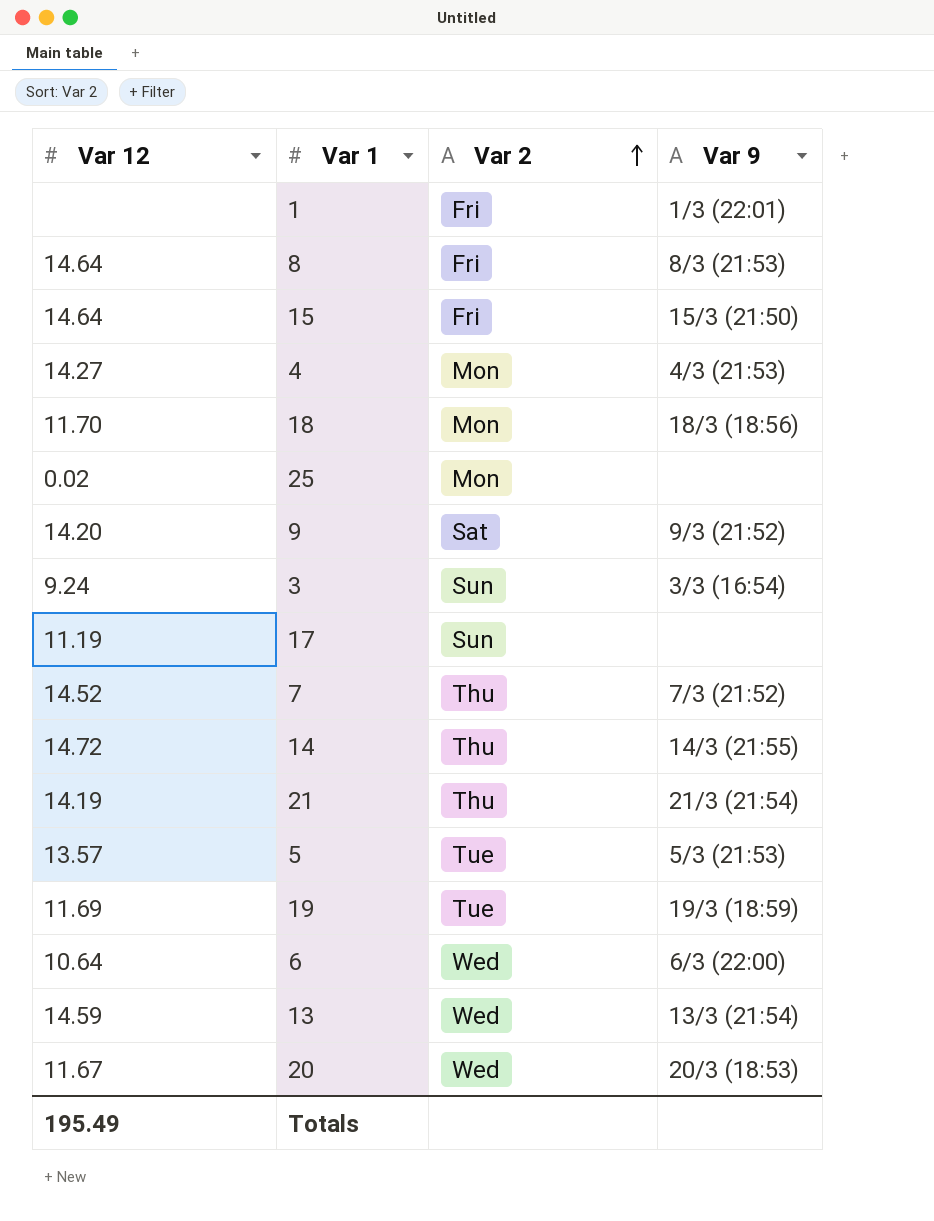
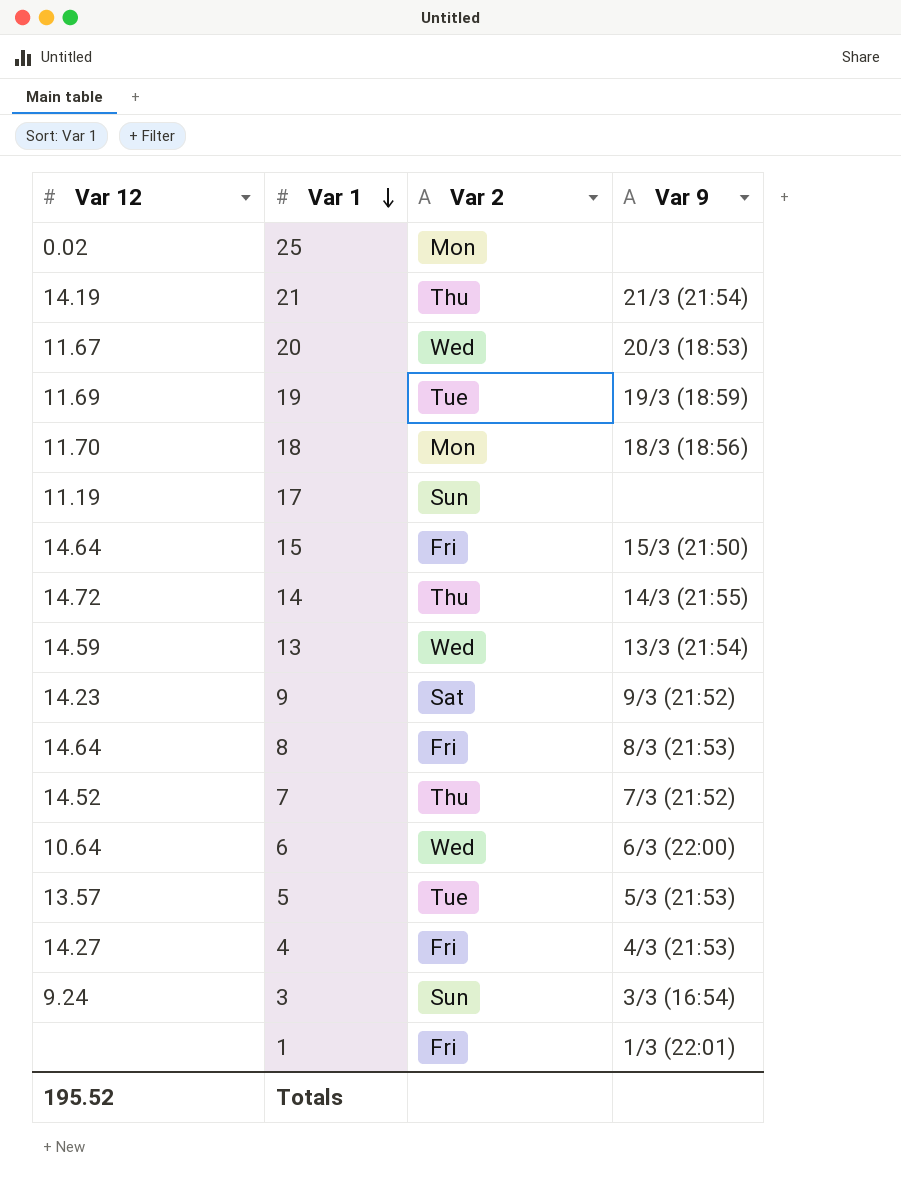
row order: Var 2 ascending -> Var 1 descending
9 | Var 12: 14.20 -> 14.23
4 | Var 2: Mon -> Fri
Totals | Var 12: 195.49 -> 195.52

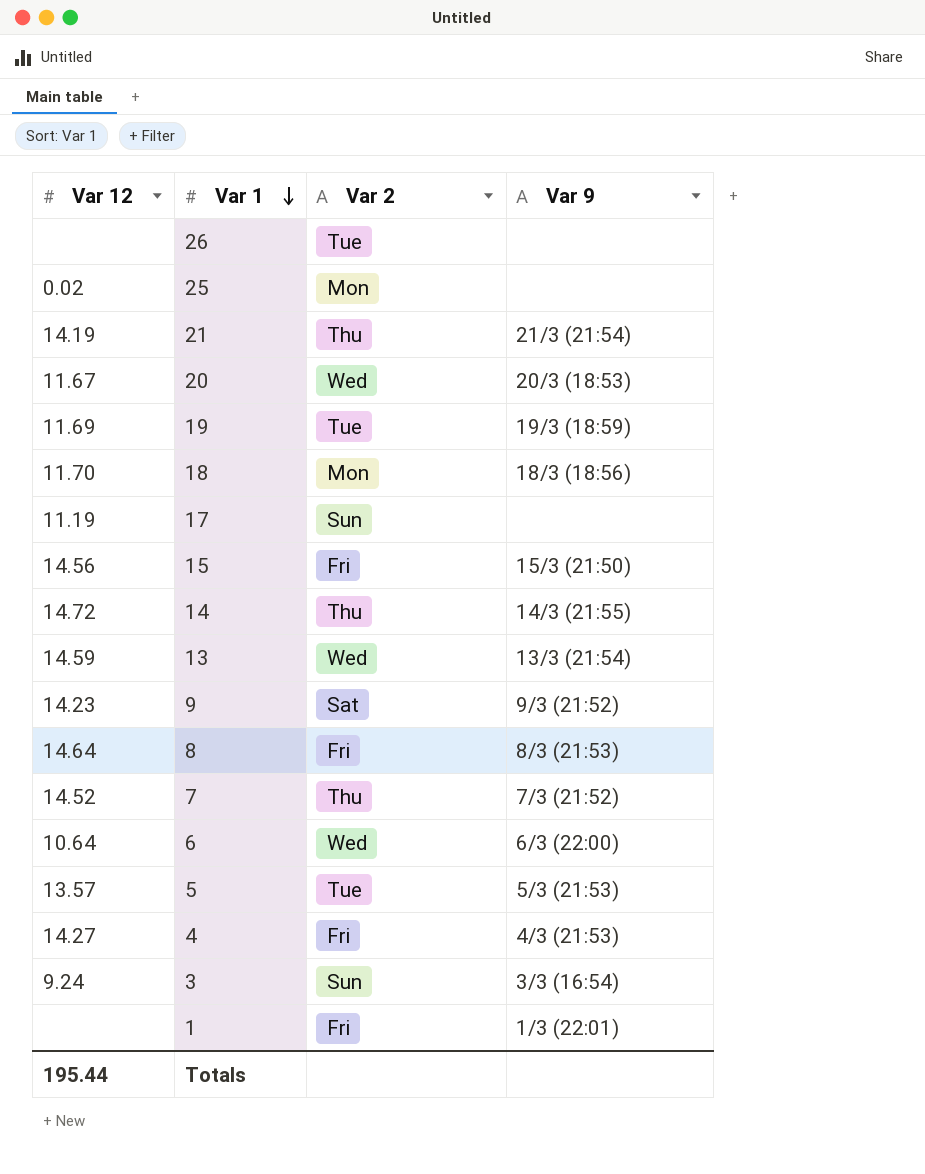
row 26: none -> none | Tue | none
15 | Var 12: 14.64 -> 14.56
Totals | Var 12: 195.52 -> 195.44

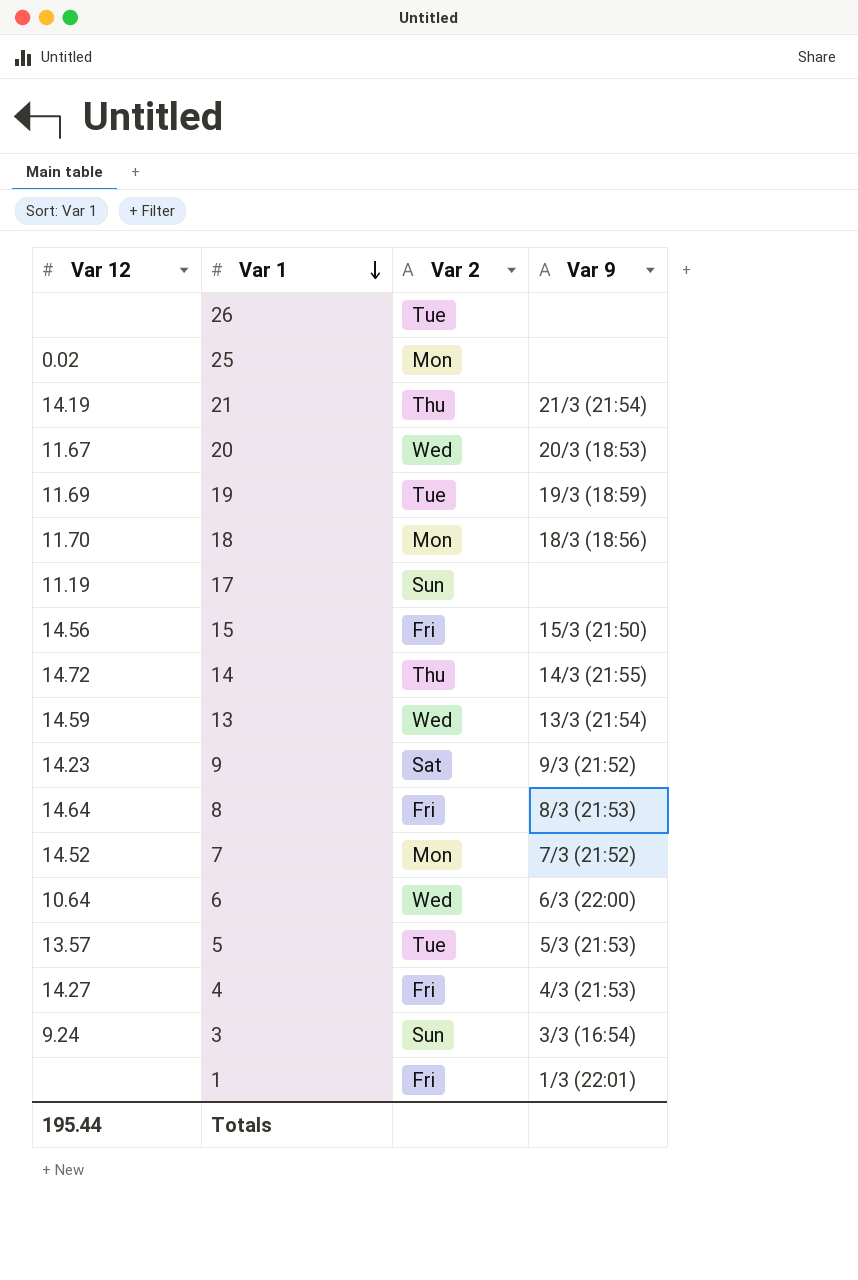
7 | Var 2: Thu -> Mon

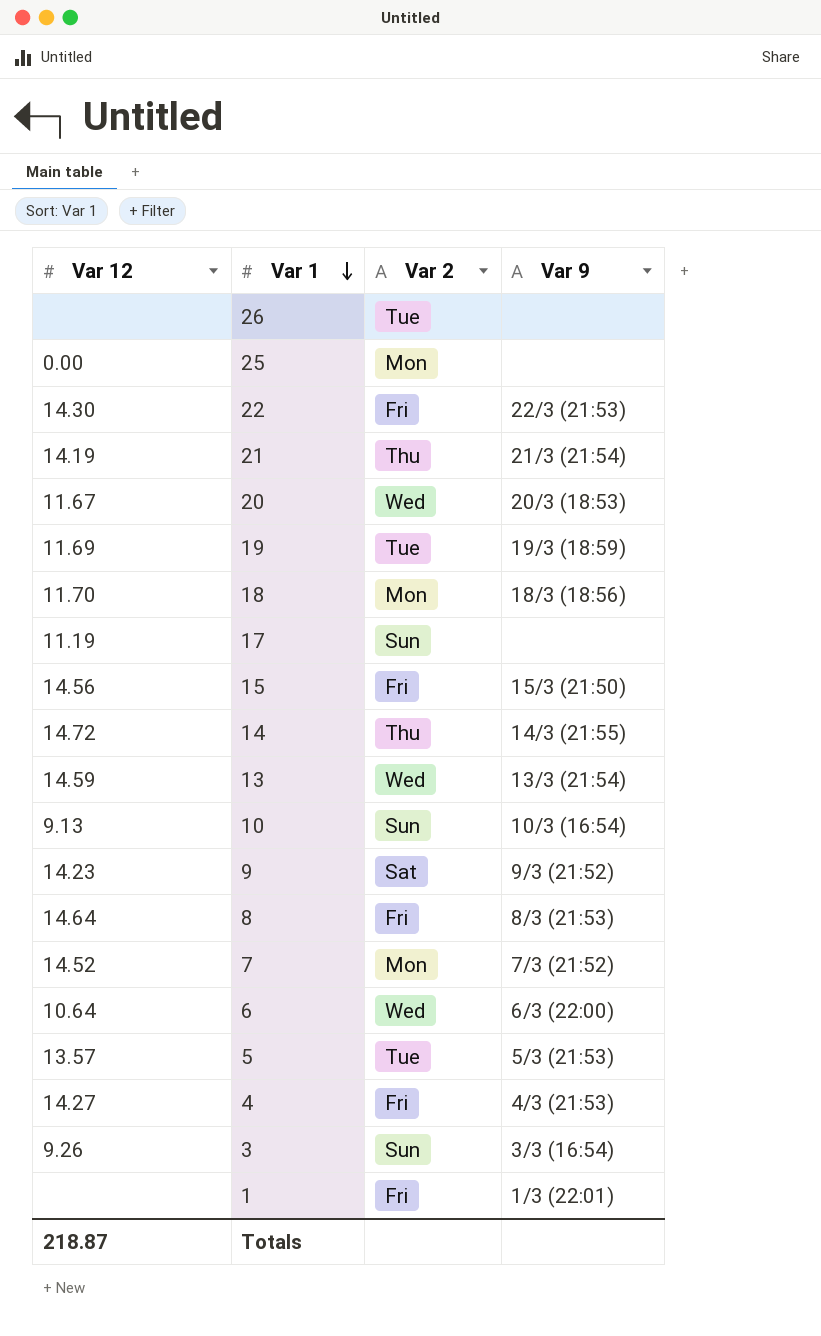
25 | Var 12: 0.02 -> 0.00
row 22: none -> 14.30 | Fri | 22/3 (21:53)
row 10: none -> 9.13 | Sun | 10/3 (16:54)
3 | Var 12: 9.24 -> 9.26
Totals | Var 12: 195.44 -> 218.87

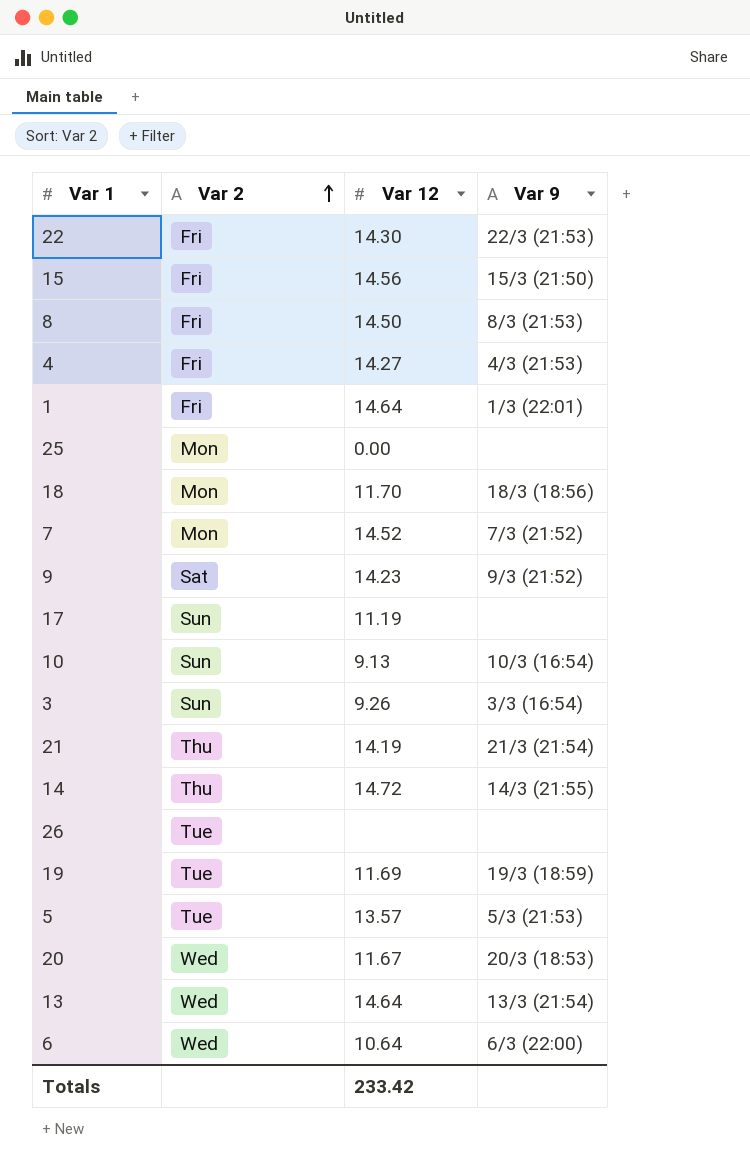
row order: Var 1 descending -> Var 2 ascending
column Var 12 | position: 1 -> 3
8 | Var 12: 14.64 -> 14.50
1 | Var 12: none -> 14.64
13 | Var 12: 14.59 -> 14.64
Totals | Var 12: 218.87 -> 233.42

